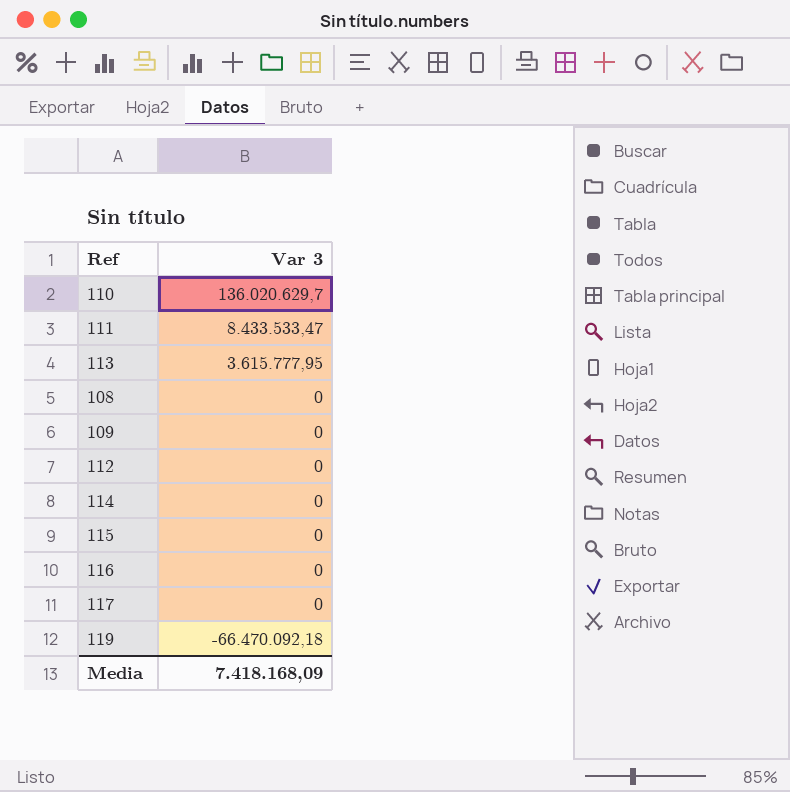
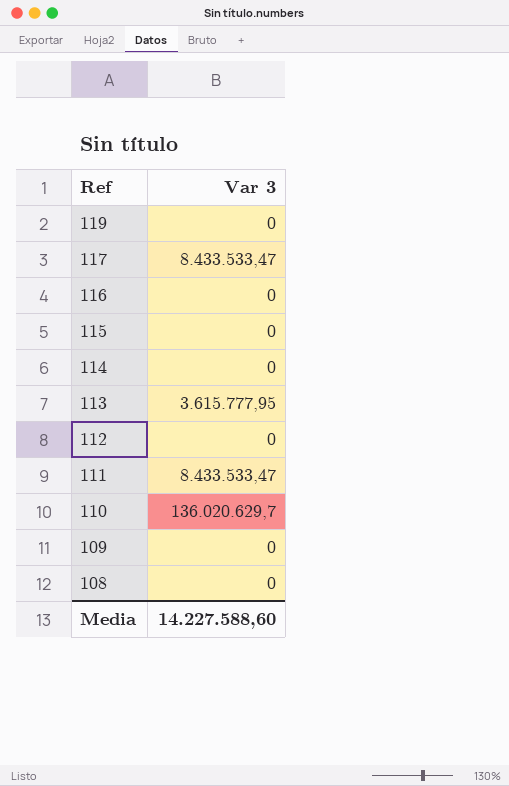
row order: Var 3 descending -> Ref descending
119 | Var 3: -66.470.092,18 -> 0
117 | Var 3: 0 -> 8.433.533,47
Media | Var 3: 7.418.168,09 -> 14.227.588,60

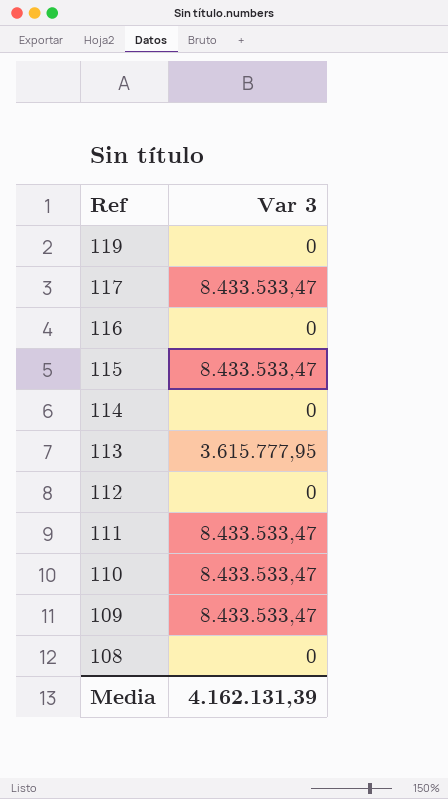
115 | Var 3: 0 -> 8.433.533,47
110 | Var 3: 136.020.629,7 -> 8.433.533,47
109 | Var 3: 0 -> 8.433.533,47
Media | Var 3: 14.227.588,60 -> 4.162.131,39

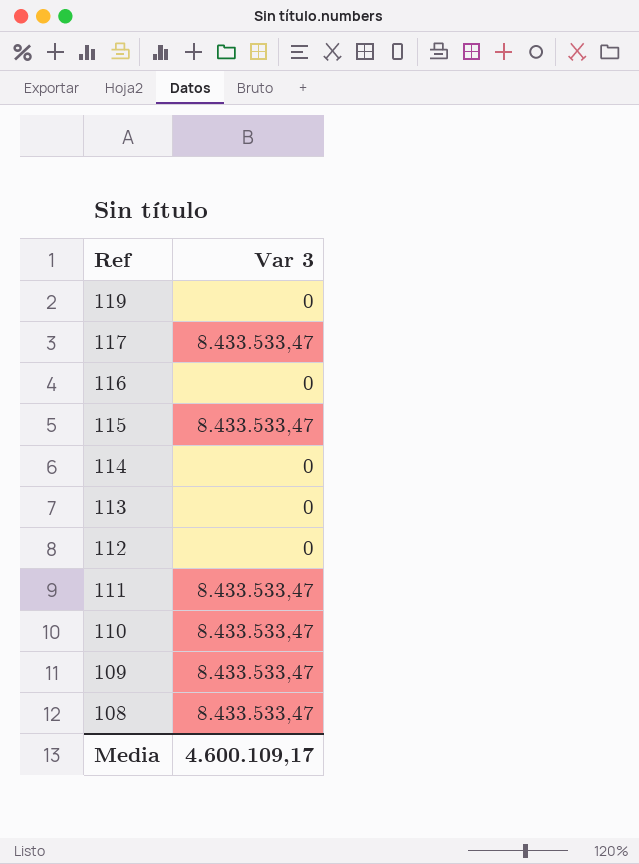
113 | Var 3: 3.615.777,95 -> 0
108 | Var 3: 0 -> 8.433.533,47
Media | Var 3: 4.162.131,39 -> 4.600.109,17

